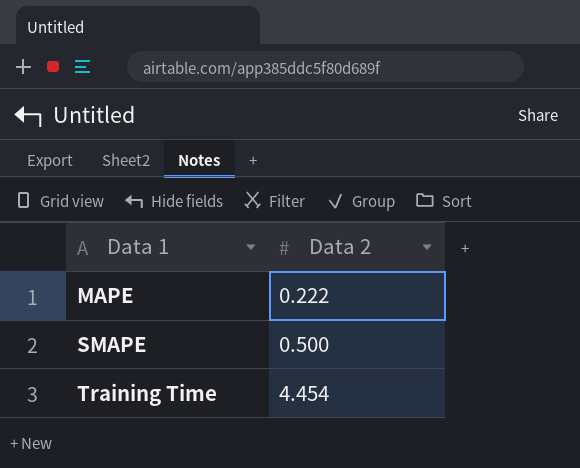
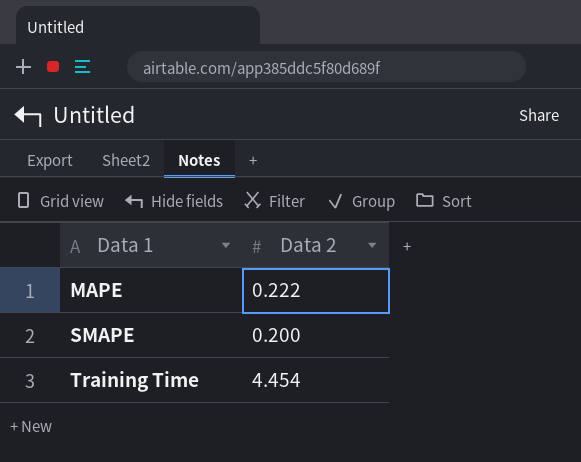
SMAPE | Data 2: 0.500 -> 0.200

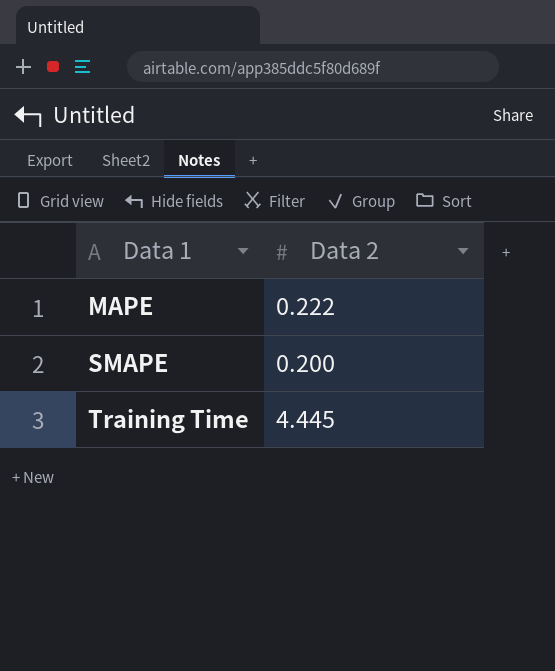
Training Time | Data 2: 4.454 -> 4.445

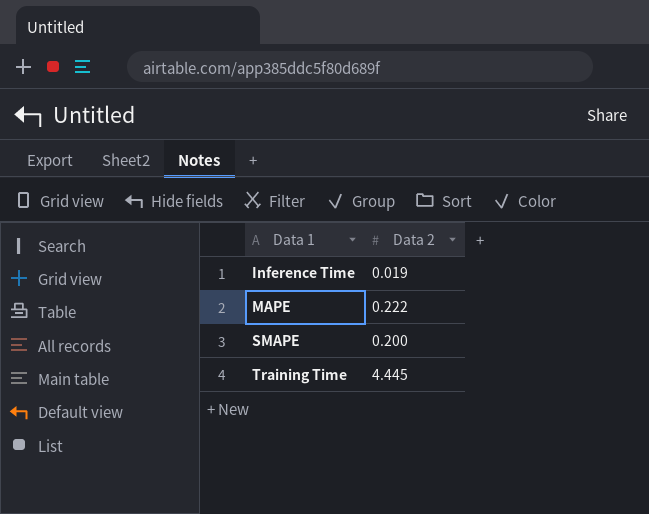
row Inference Time: none -> 0.019

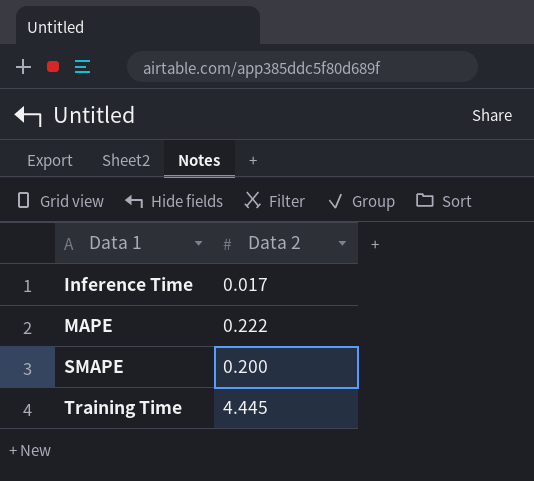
Inference Time | Data 2: 0.019 -> 0.017

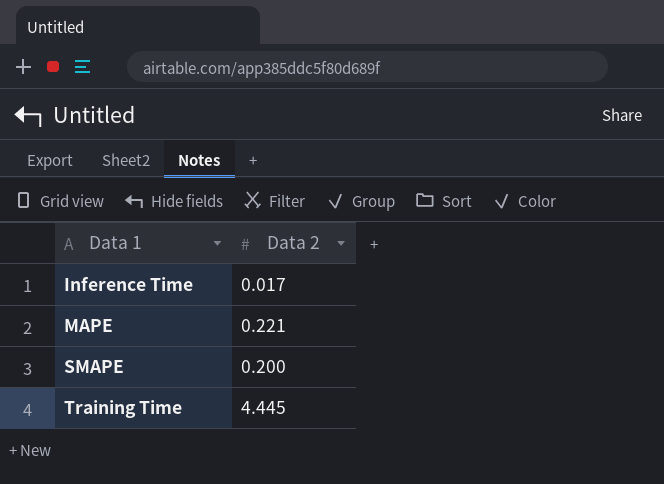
MAPE | Data 2: 0.222 -> 0.221

